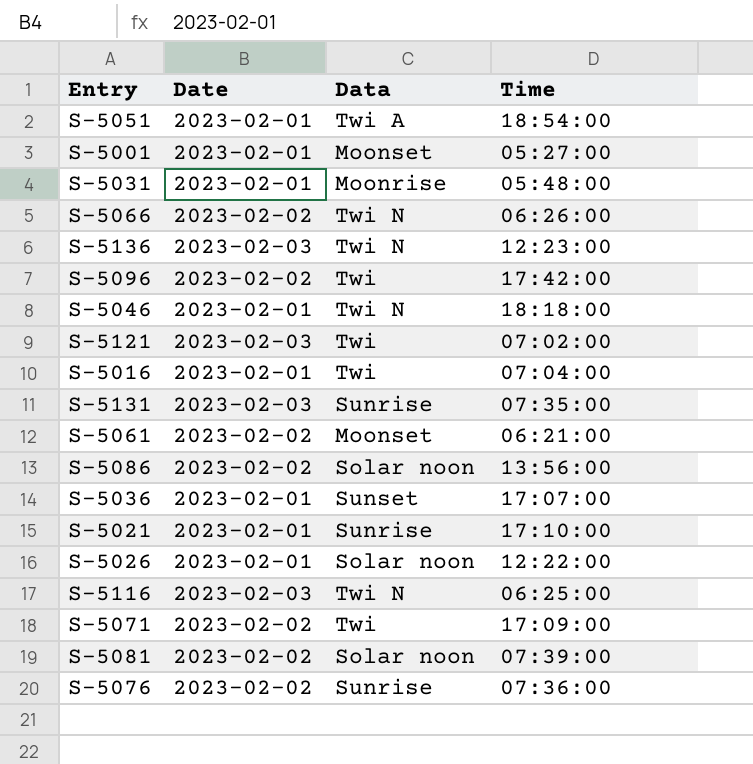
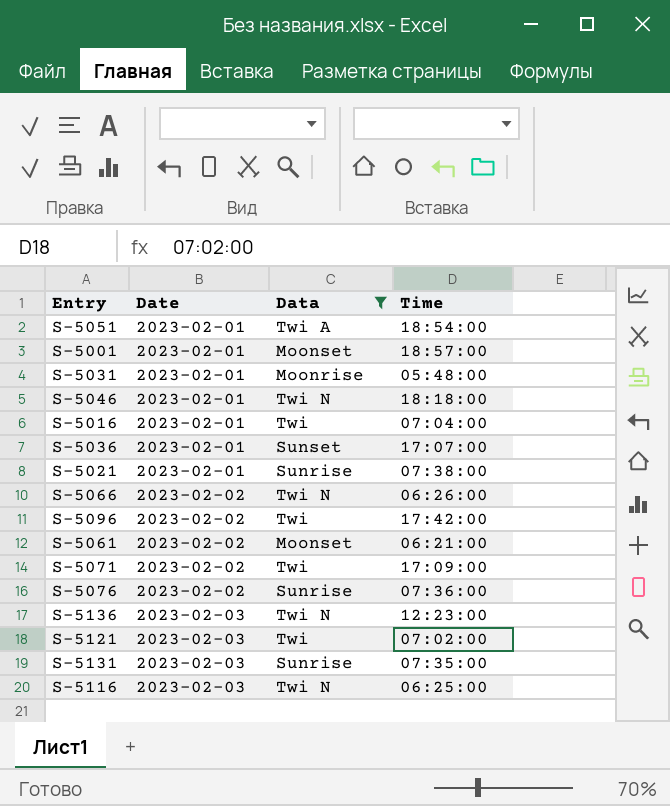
filter: none -> Data != Solar noon
row order: none -> Date ascending
S-5001 | Time: 05:27:00 -> 18:57:00
S-5021 | Time: 17:10:00 -> 07:38:00

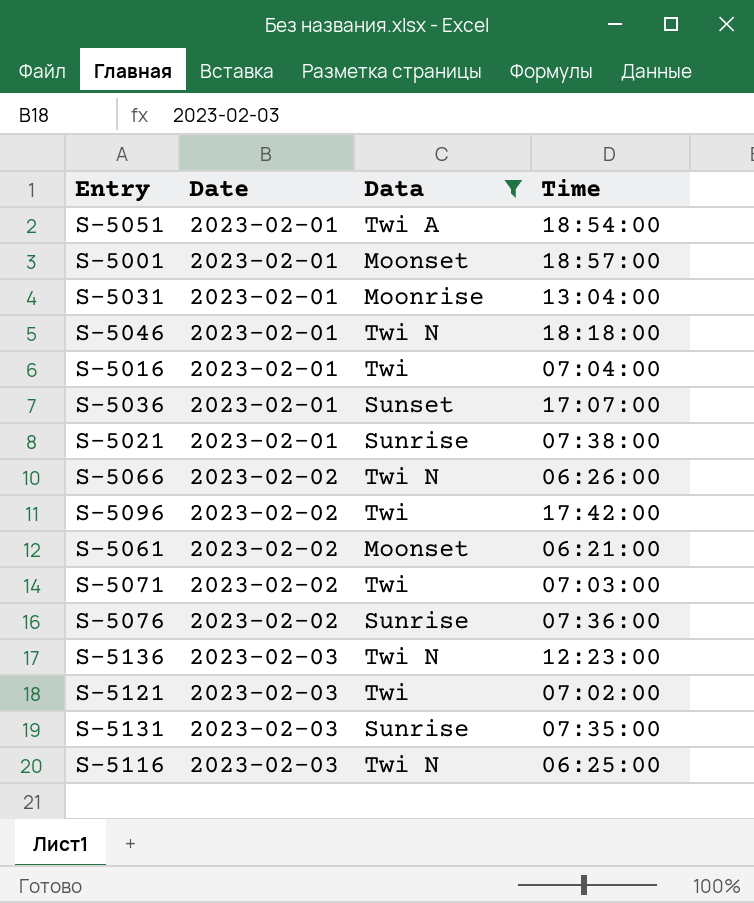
S-5031 | Time: 05:48:00 -> 13:04:00
S-5071 | Time: 17:09:00 -> 07:03:00

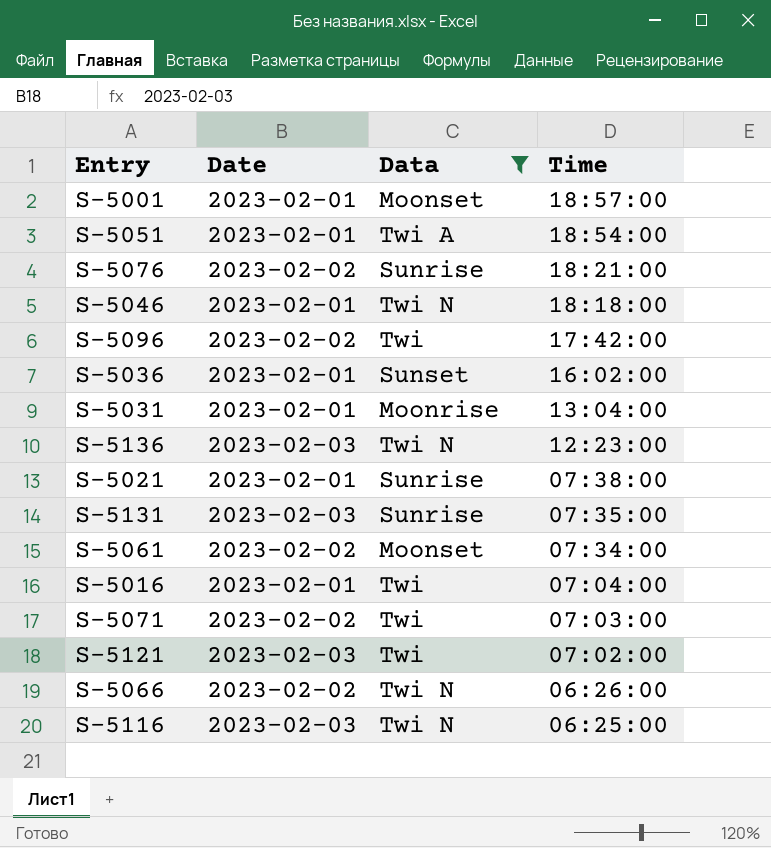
row order: Date ascending -> Time descending
S-5076 | Time: 07:36:00 -> 18:21:00
S-5036 | Time: 17:07:00 -> 16:02:00
S-5061 | Time: 06:21:00 -> 07:34:00

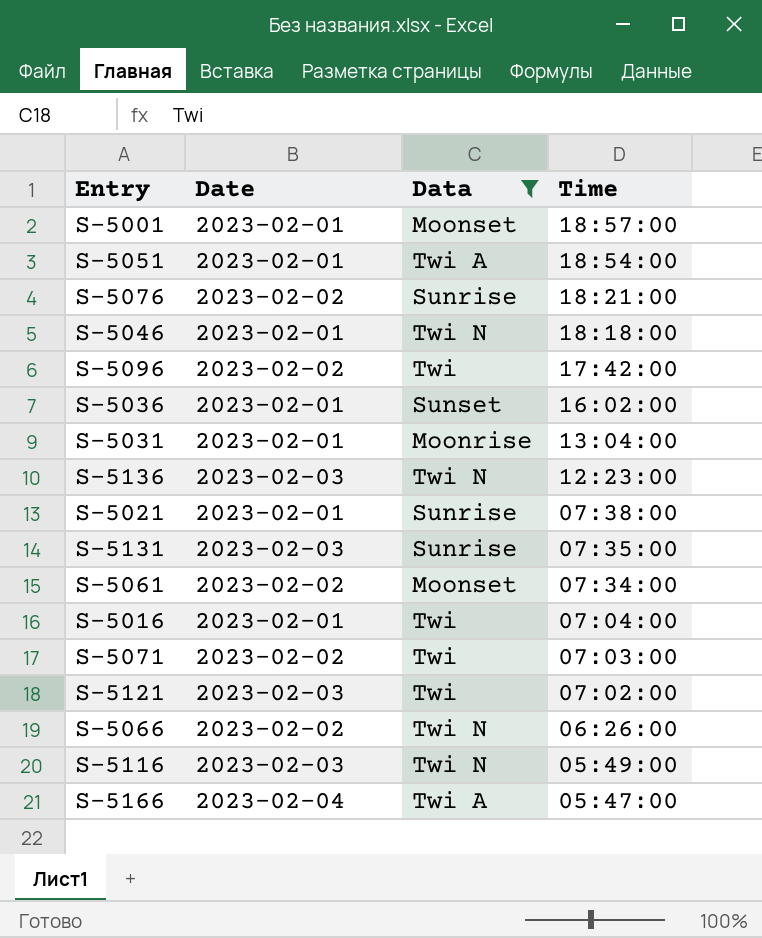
S-5116 | Time: 06:25:00 -> 05:49:00
row S-5166: none -> 2023-02-04 | Twi A | 05:47:00

